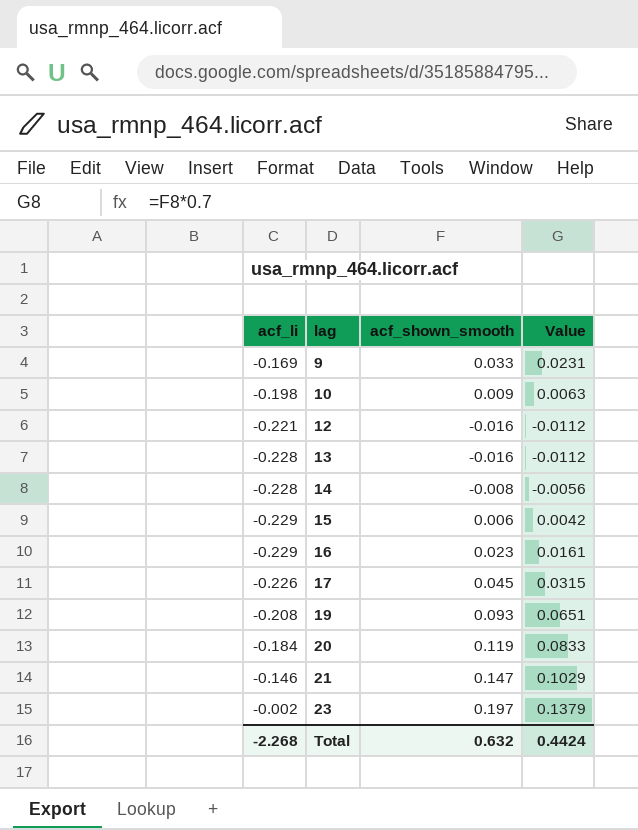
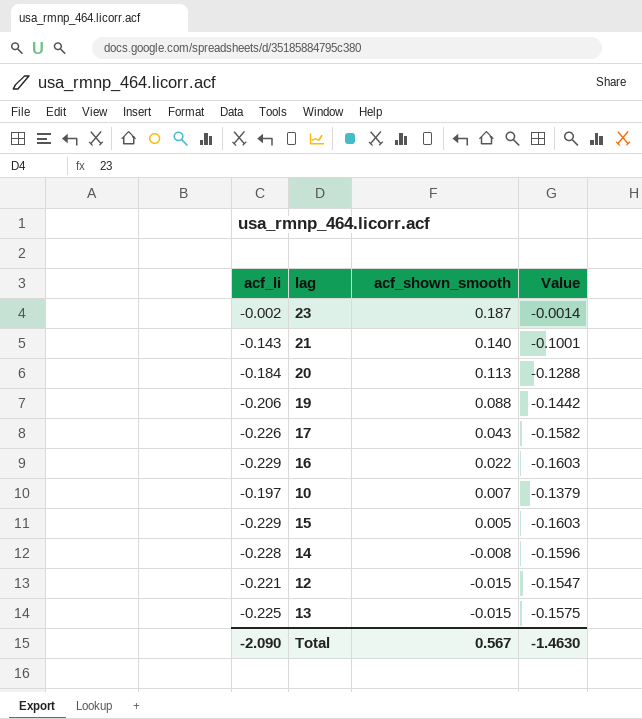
row order: lag ascending -> acf_shown_smooth descending
column Value | formula: [acf_shown_smooth] * 0.7 -> [acf_li] * 0.7
row 9: -0.169 | 0.033 | 0.0231 -> none
23 | acf_shown_smooth: 0.197 -> 0.187
21 | acf_li: -0.146 -> -0.143
21 | acf_shown_smooth: 0.147 -> 0.140
20 | acf_shown_smooth: 0.119 -> 0.113
19 | acf_li: -0.208 -> -0.206
19 | acf_shown_smooth: 0.093 -> 0.088
17 | acf_shown_smooth: 0.045 -> 0.043
16 | acf_shown_smooth: 0.023 -> 0.022
10 | acf_li: -0.198 -> -0.197
10 | acf_shown_smooth: 0.009 -> 0.007
15 | acf_shown_smooth: 0.006 -> 0.005
12 | acf_shown_smooth: -0.016 -> -0.015
13 | acf_li: -0.228 -> -0.225
13 | acf_shown_smooth: -0.016 -> -0.015
Total | acf_li: -2.268 -> -2.090
Total | acf_shown_smooth: 0.632 -> 0.567
Total | Value: 0.4424 -> -1.4630

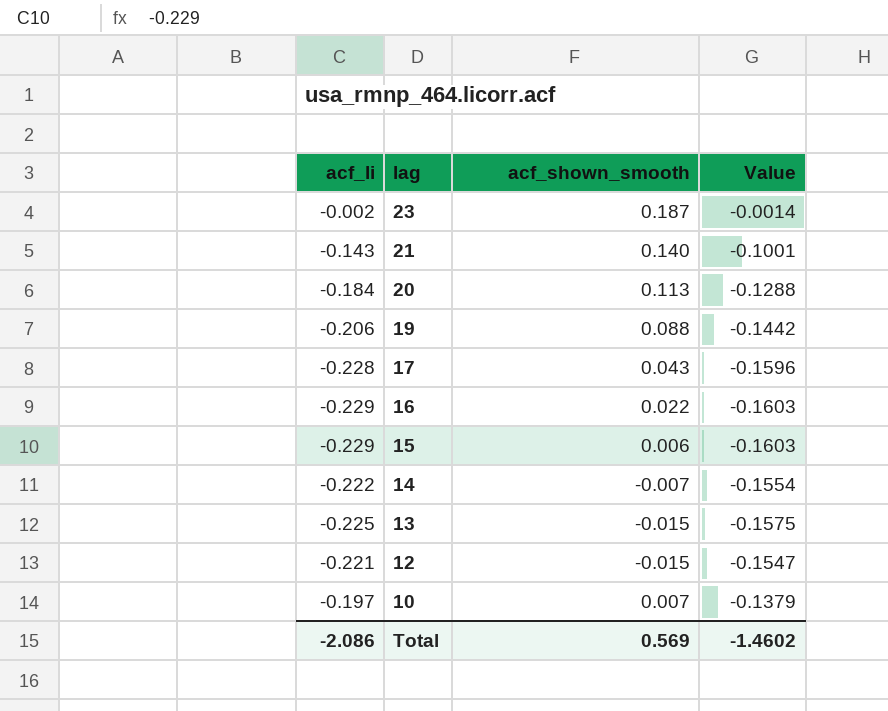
row order: acf_shown_smooth descending -> lag descending
17 | acf_li: -0.226 -> -0.228
17 | Value: -0.1582 -> -0.1596
15 | acf_shown_smooth: 0.005 -> 0.006
14 | acf_li: -0.228 -> -0.222
14 | acf_shown_smooth: -0.008 -> -0.007
14 | Value: -0.1596 -> -0.1554
Total | acf_li: -2.090 -> -2.086
Total | acf_shown_smooth: 0.567 -> 0.569
Total | Value: -1.4630 -> -1.4602

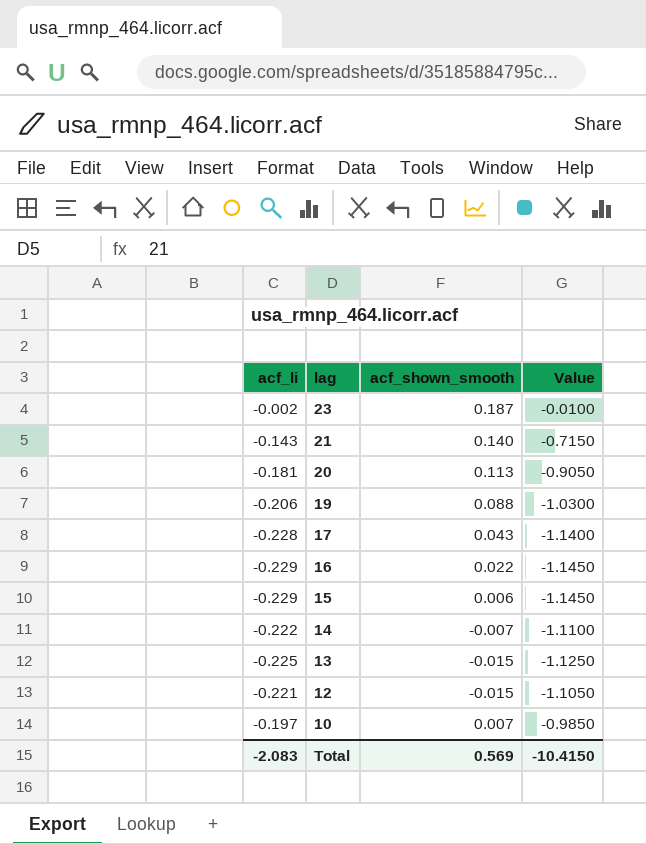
column Value | formula: [acf_li] * 0.7 -> [acf_li] * 5
20 | acf_li: -0.184 -> -0.181
Total | acf_li: -2.086 -> -2.083
Total | Value: -1.4602 -> -10.4150

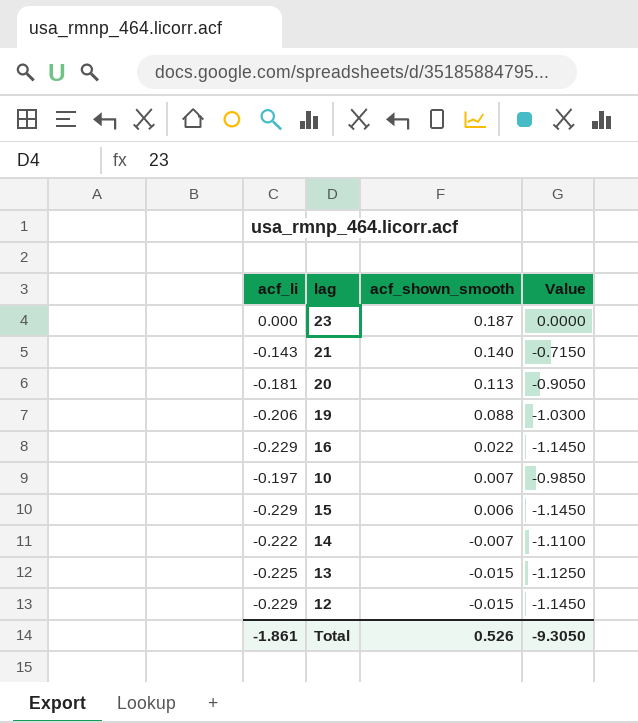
row order: lag descending -> acf_shown_smooth descending
row 17: -0.228 | 0.043 | -1.1400 -> none
23 | acf_li: -0.002 -> 0.000
23 | Value: -0.0100 -> 0.0000
12 | acf_li: -0.221 -> -0.229
12 | Value: -1.1050 -> -1.1450
Total | acf_li: -2.083 -> -1.861
Total | acf_shown_smooth: 0.569 -> 0.526
Total | Value: -10.4150 -> -9.3050

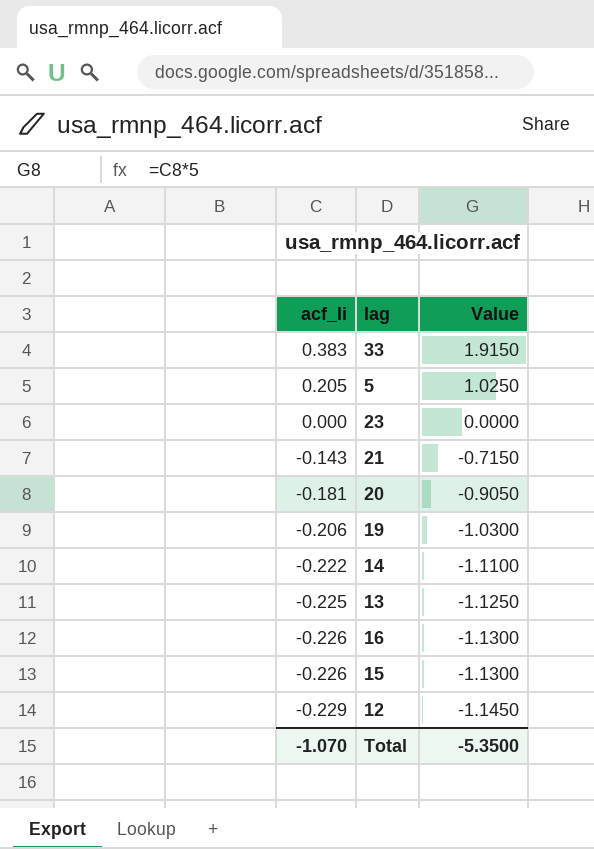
row order: acf_shown_smooth descending -> acf_li descending
column acf_shown_smooth | position: 3 -> none
row 10: -0.197 | 0.007 | -0.9850 -> none
row 33: none -> 0.383 | 1.9150
row 5: none -> 0.205 | 1.0250
16 | acf_li: -0.229 -> -0.226
16 | Value: -1.1450 -> -1.1300
15 | acf_li: -0.229 -> -0.226
15 | Value: -1.1450 -> -1.1300
Total | acf_li: -1.861 -> -1.070
Total | Value: -9.3050 -> -5.3500

